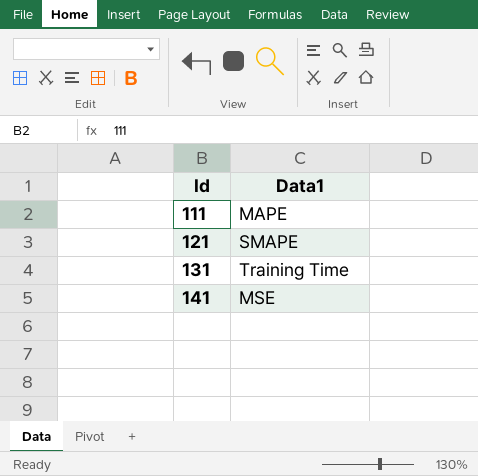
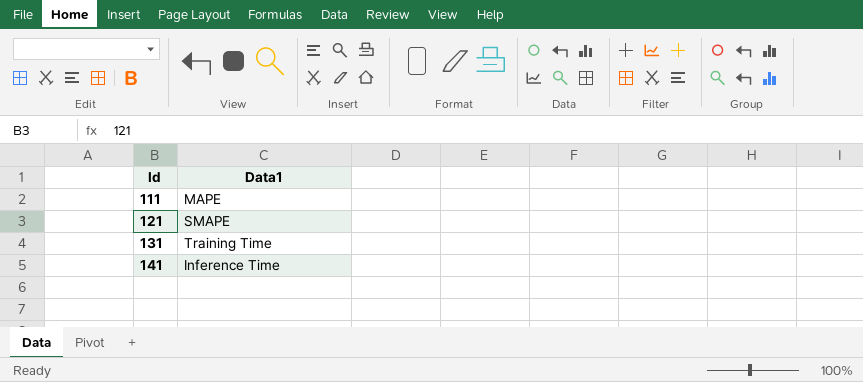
141 | Data1: MSE -> Inference Time

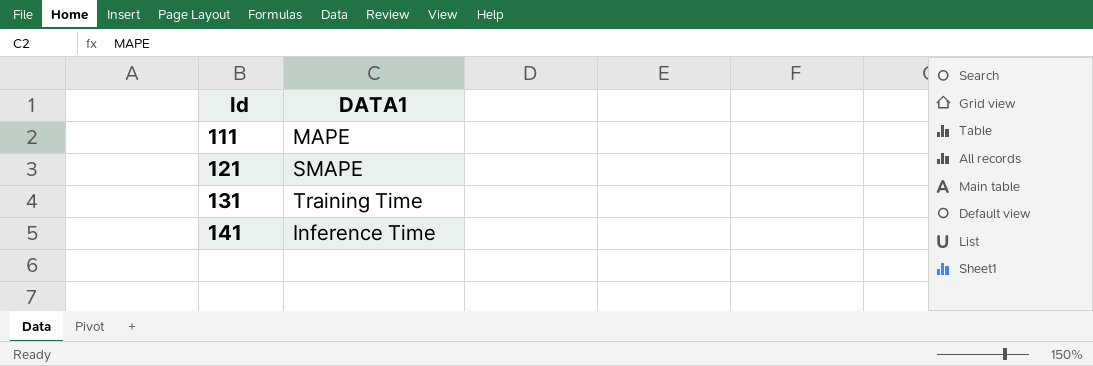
column name: Data1 -> DATA1

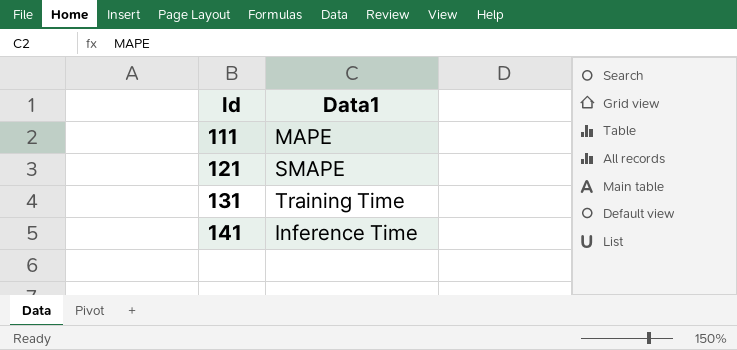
column name: DATA1 -> Data1

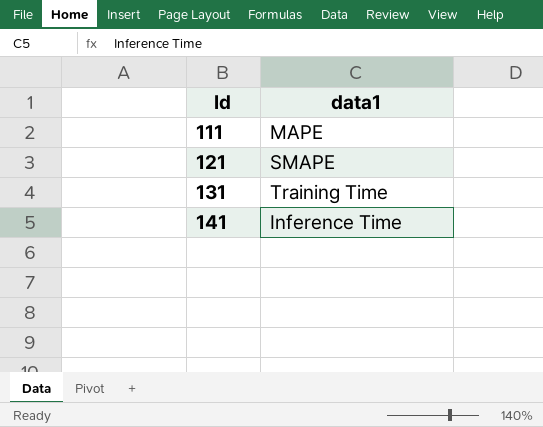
column name: Data1 -> data1

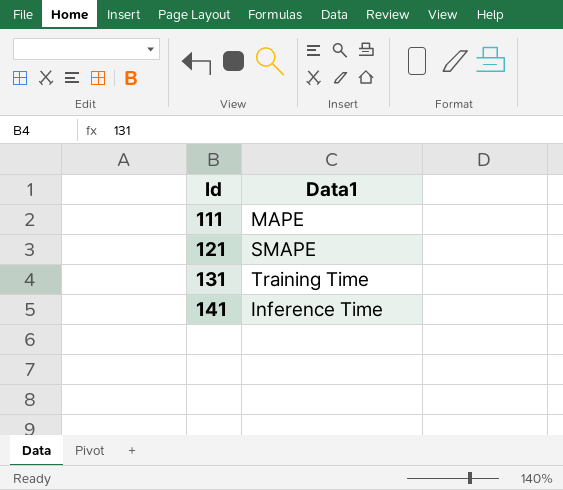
column name: data1 -> Data1

